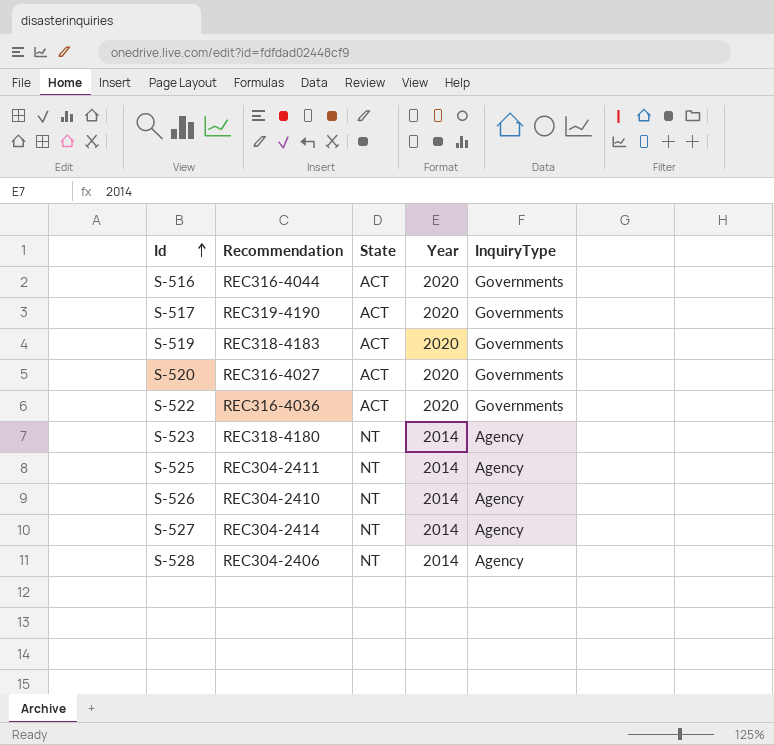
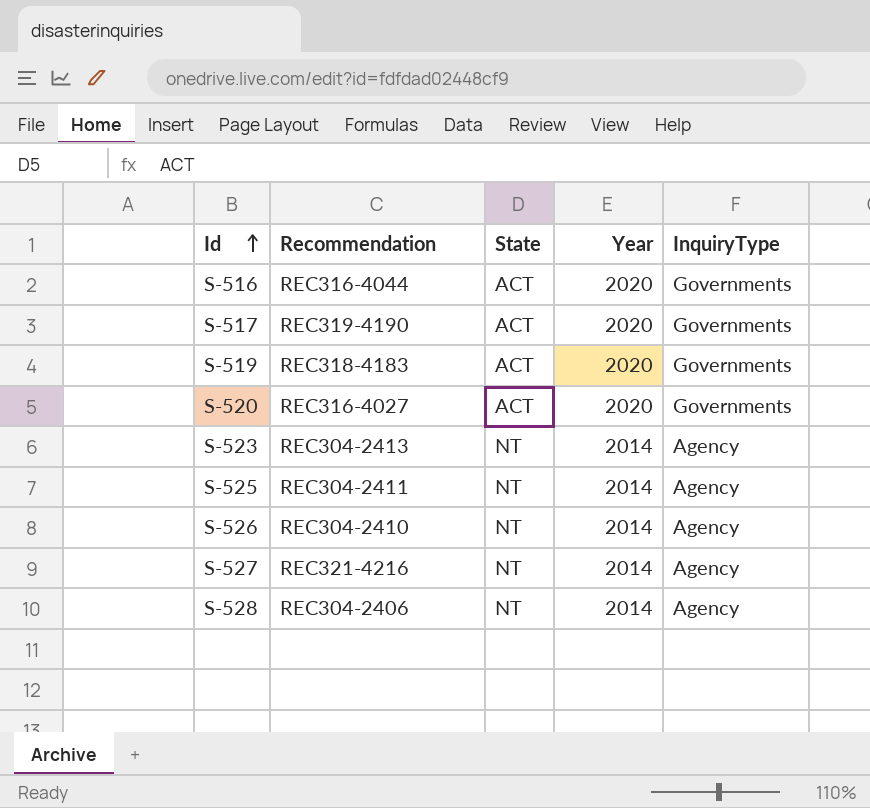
row S-522: REC316-4036 | ACT | 2020 | Governments -> none
S-523 | Recommendation: REC318-4180 -> REC304-2413
S-527 | Recommendation: REC304-2414 -> REC321-4216

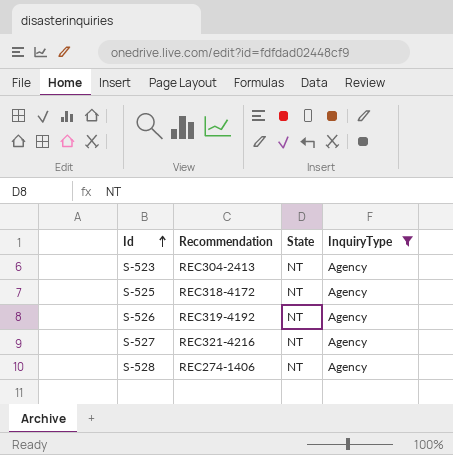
filter: none -> InquiryType = Agency
column Year | position: 4 -> none
S-525 | Recommendation: REC304-2411 -> REC318-4172
S-526 | Recommendation: REC304-2410 -> REC319-4192
S-528 | Recommendation: REC304-2406 -> REC274-1406

